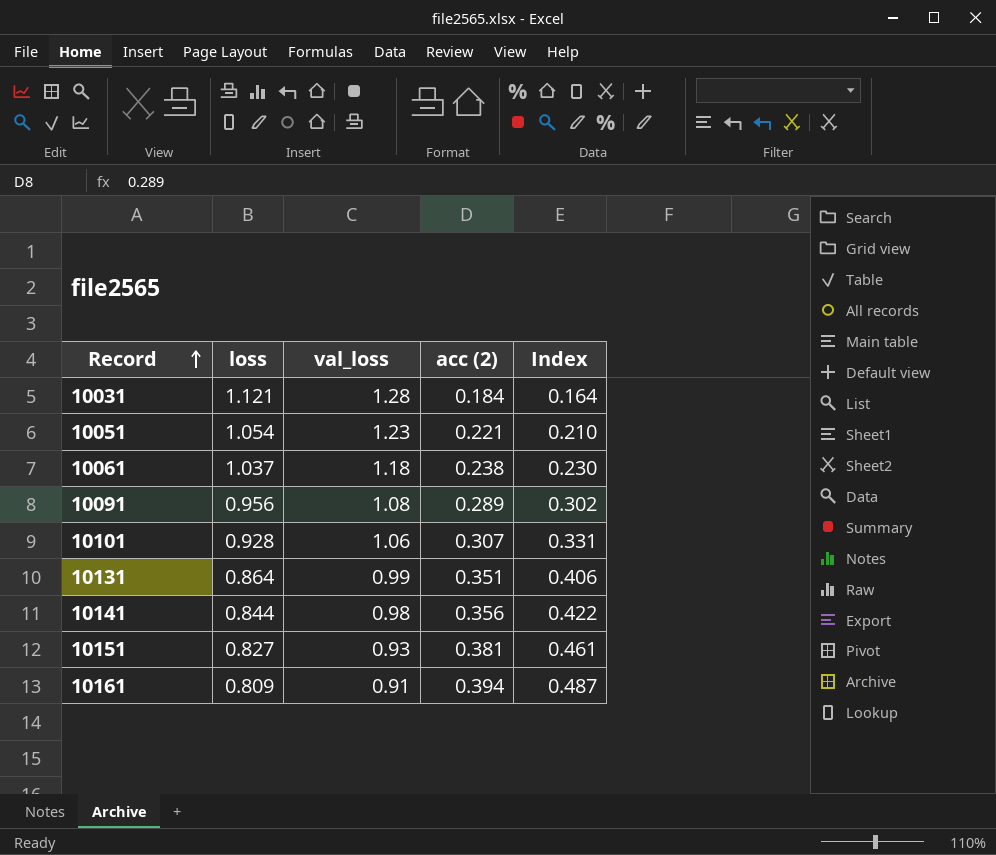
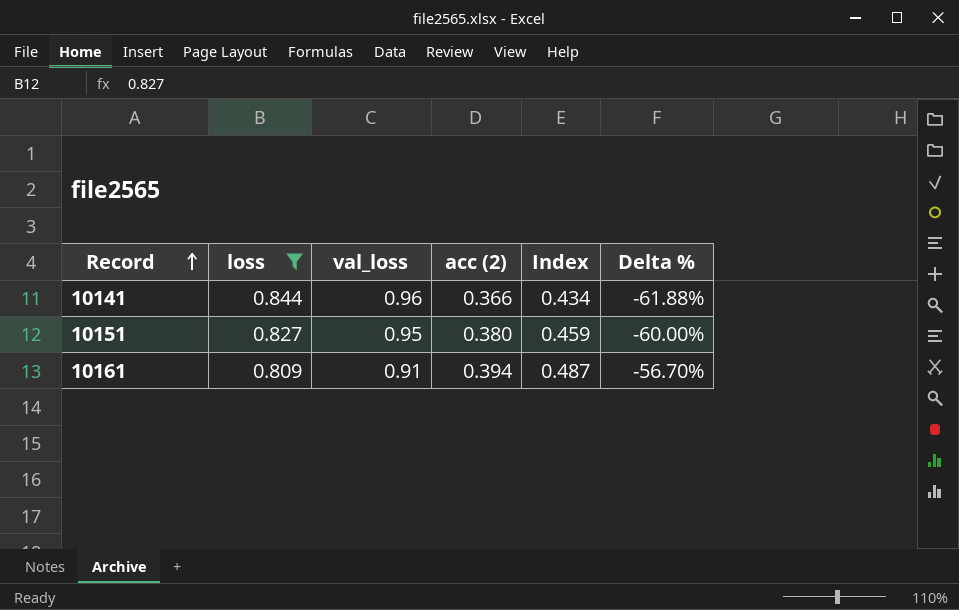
filter: none -> loss <= 0.844
column Delta % | formula: none -> ([acc (2)] - [val_loss]) / [val_loss]
10141 | val_loss: 0.98 -> 0.96
10141 | acc (2): 0.356 -> 0.366
10141 | Index: 0.422 -> 0.434
10151 | val_loss: 0.93 -> 0.95
10151 | acc (2): 0.381 -> 0.380
10151 | Index: 0.461 -> 0.459

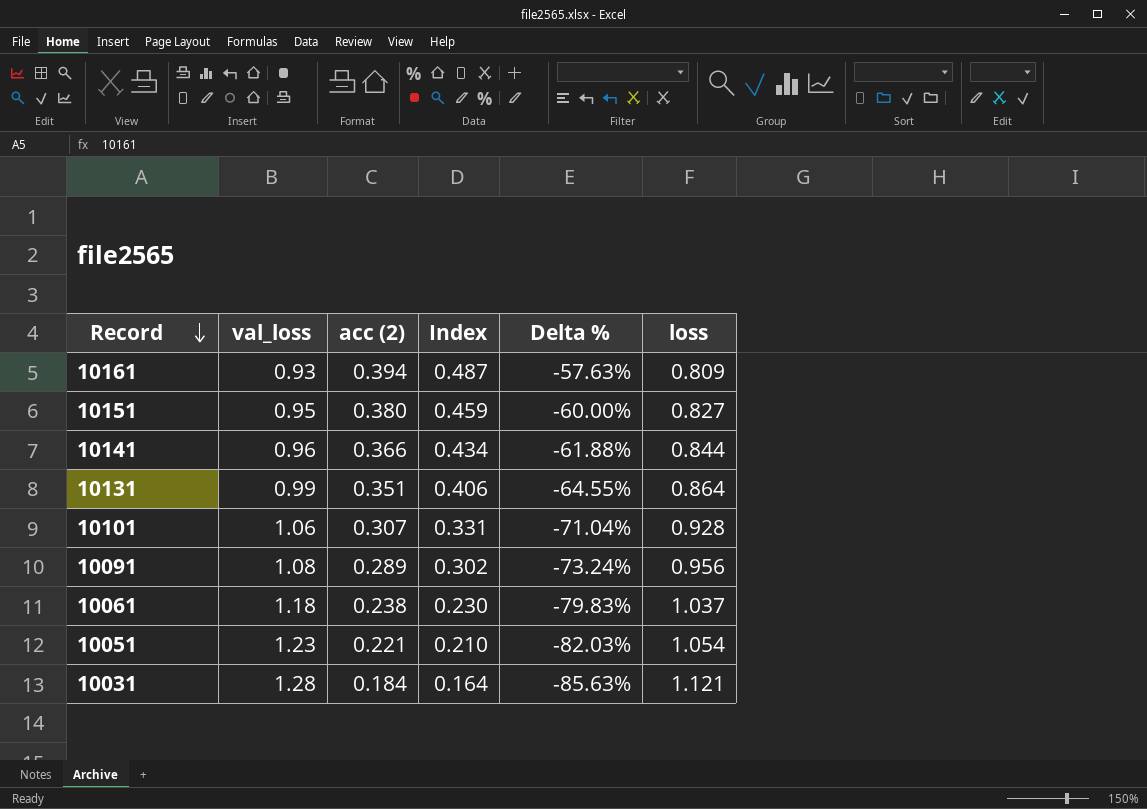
filter: loss <= 0.844 -> none
row order: Record ascending -> Record descending
column loss | position: 2 -> 6
10161 | val_loss: 0.91 -> 0.93
10161 | Delta %: -56.70% -> -57.63%

